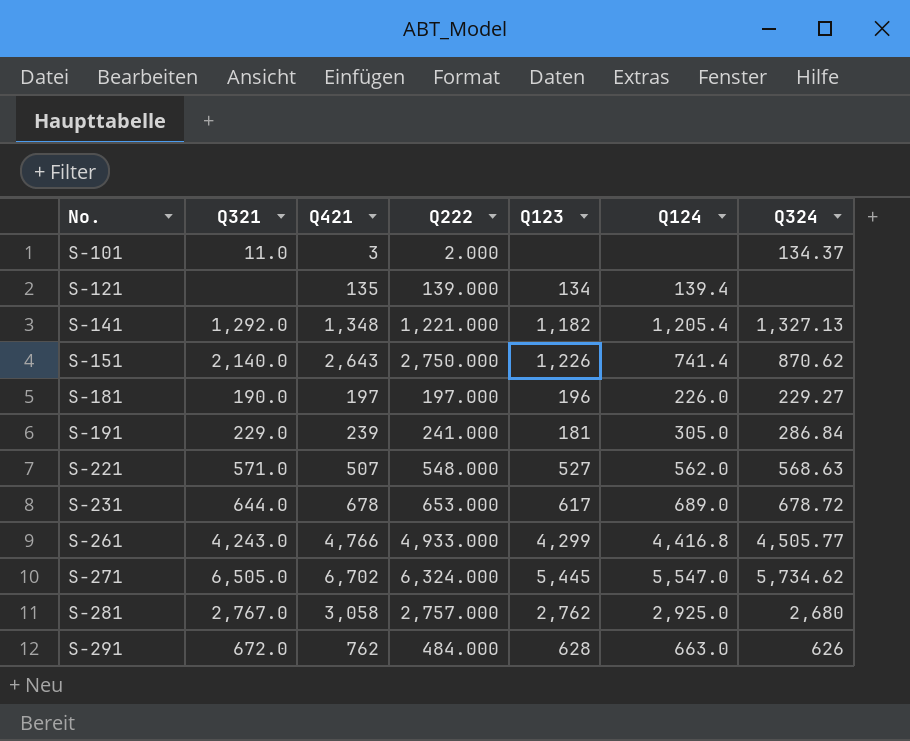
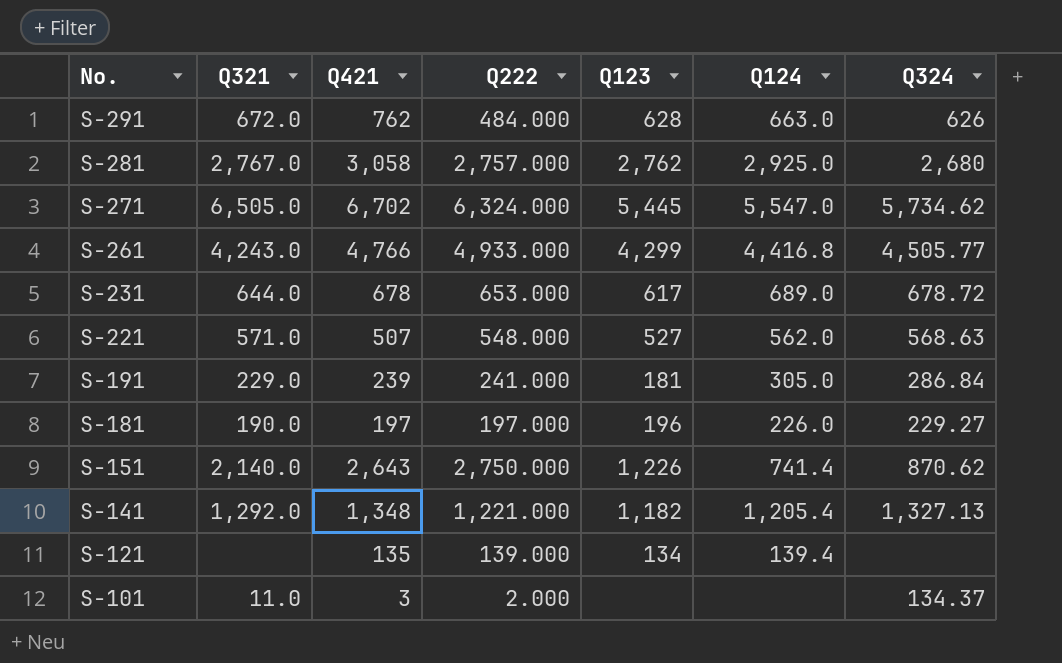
row order: No. ascending -> No. descending

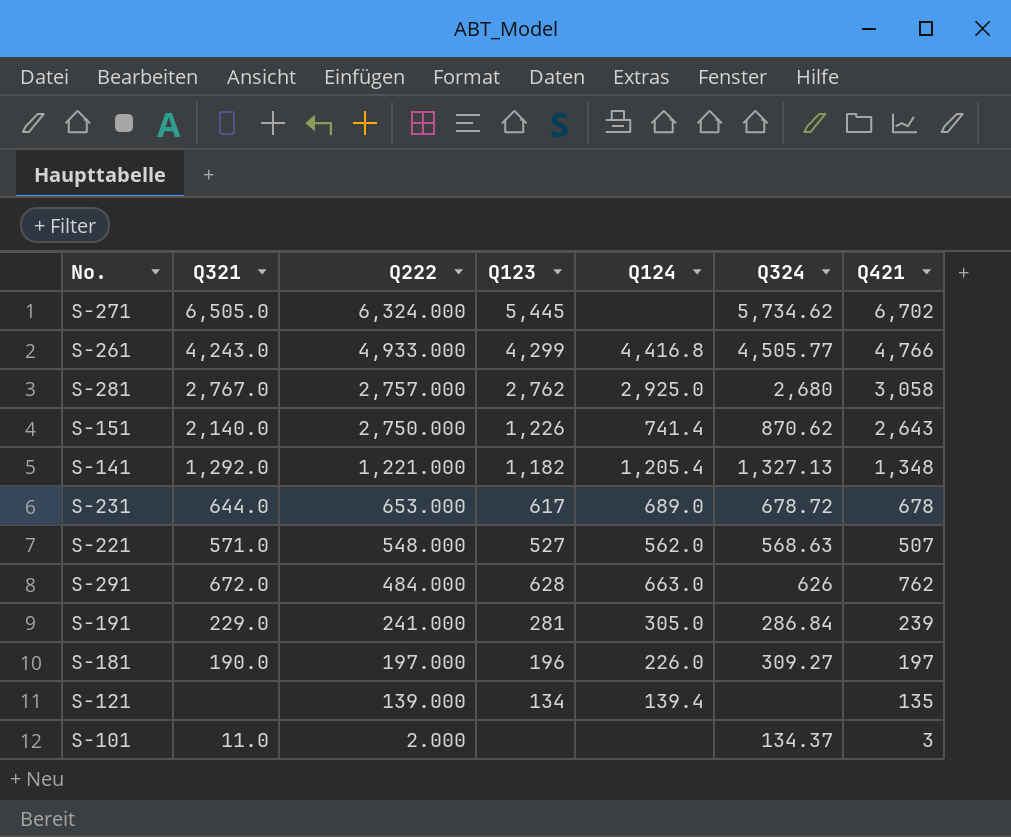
row order: No. descending -> Q222 descending
column Q421 | position: 3 -> 7
S-271 | Q124: 5,547.0 -> none
S-191 | Q123: 181 -> 281
S-181 | Q324: 229.27 -> 309.27

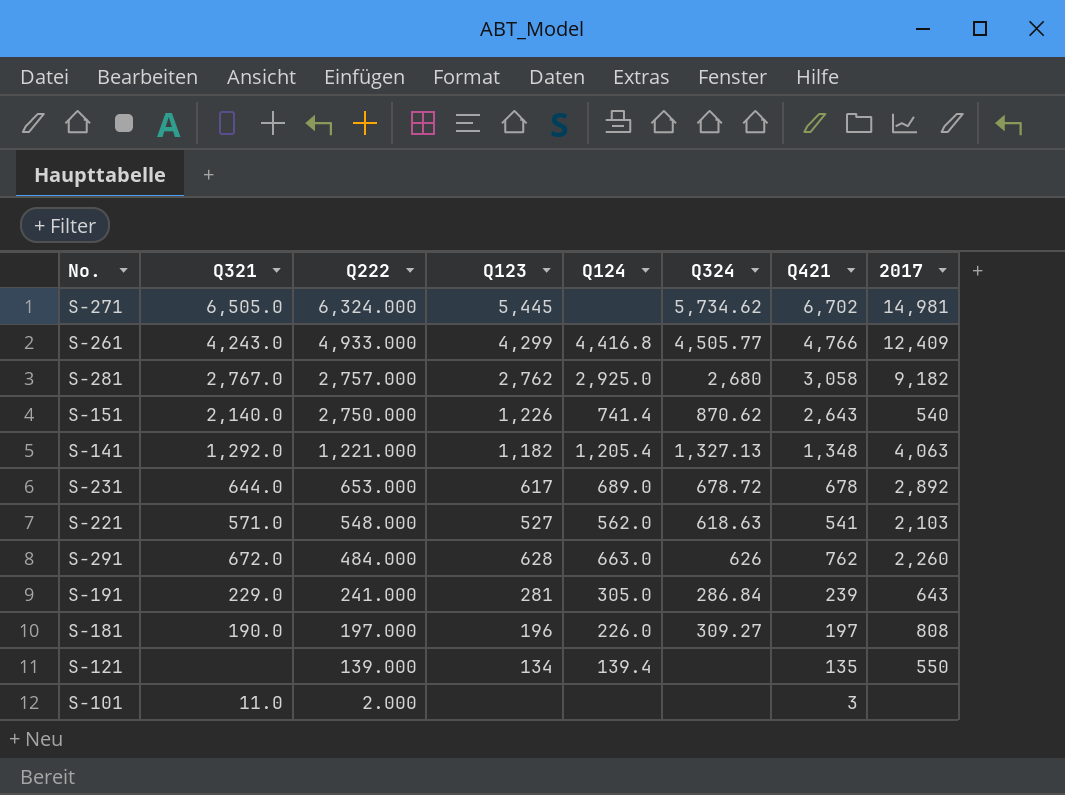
column 2017 | position: none -> 8
S-221 | Q324: 568.63 -> 618.63
S-221 | Q421: 507 -> 541
S-101 | Q324: 134.37 -> none

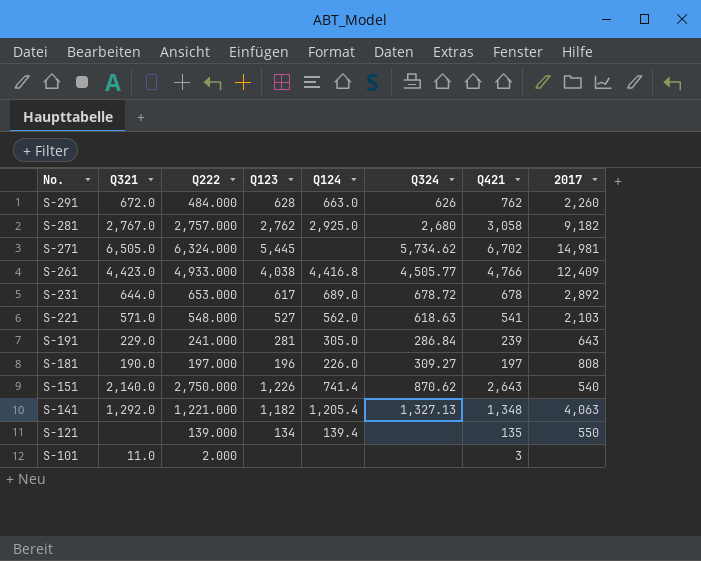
row order: Q222 descending -> No. descending
S-261 | Q321: 4,243.0 -> 4,423.0
S-261 | Q123: 4,299 -> 4,038

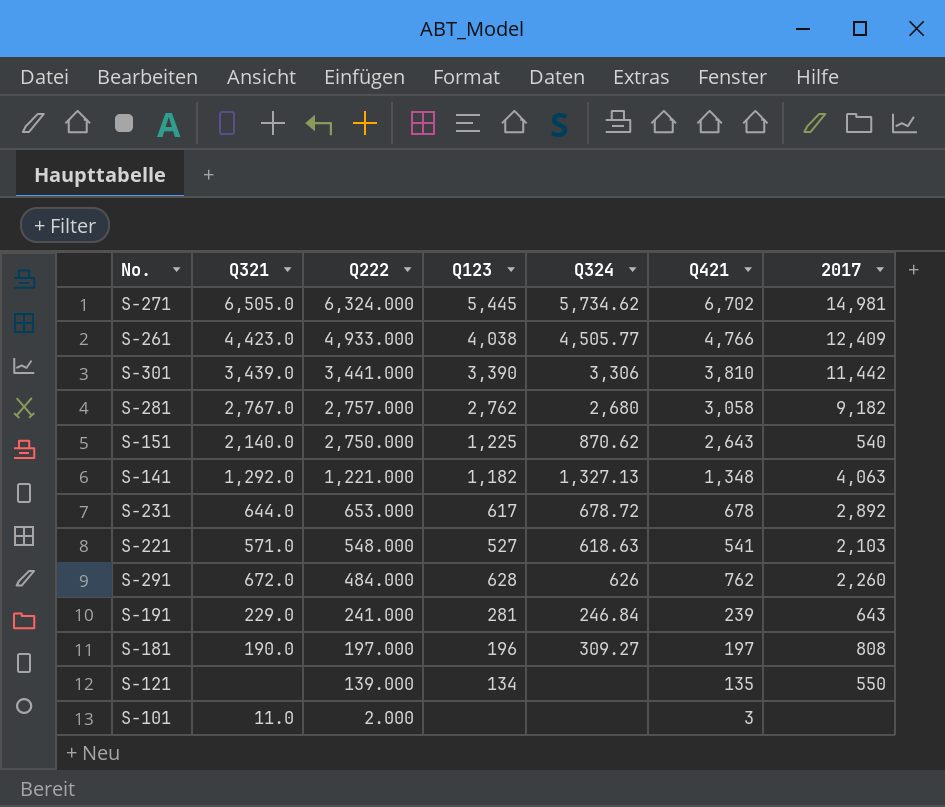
row order: No. descending -> Q222 descending
column Q124 | position: 5 -> none
row S-301: none -> 3,439.0 | 3,441.000 | 3,390 | 3,306 | 3,810 | 11,442
S-151 | Q123: 1,226 -> 1,225
S-191 | Q324: 286.84 -> 246.84

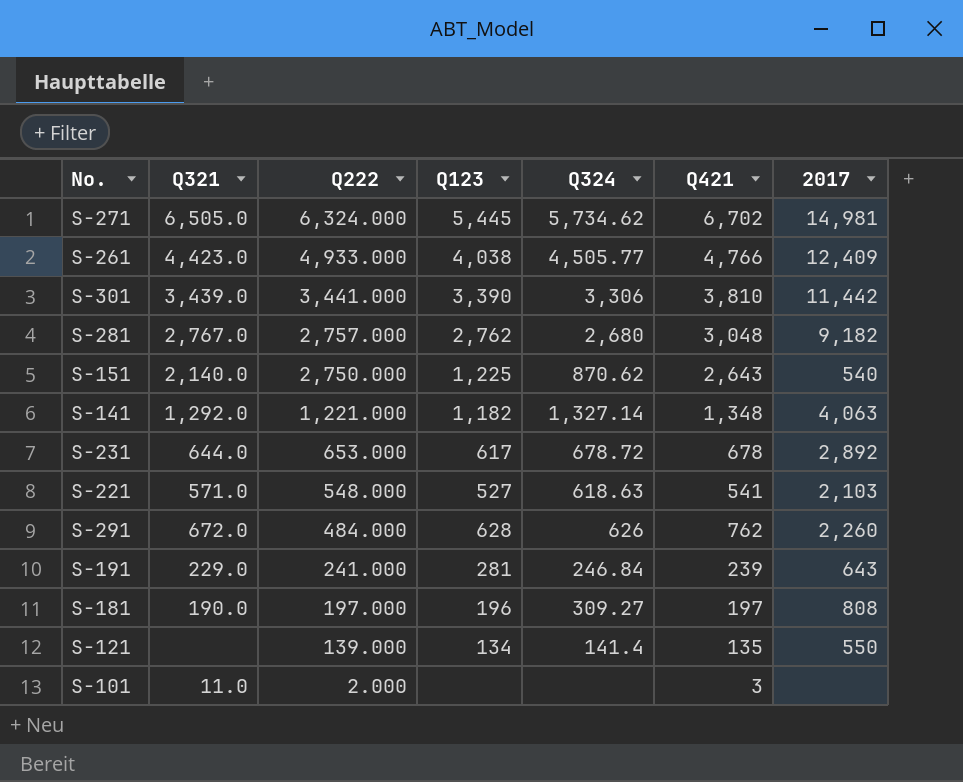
S-281 | Q421: 3,058 -> 3,048
S-141 | Q324: 1,327.13 -> 1,327.14
S-121 | Q324: none -> 141.4

